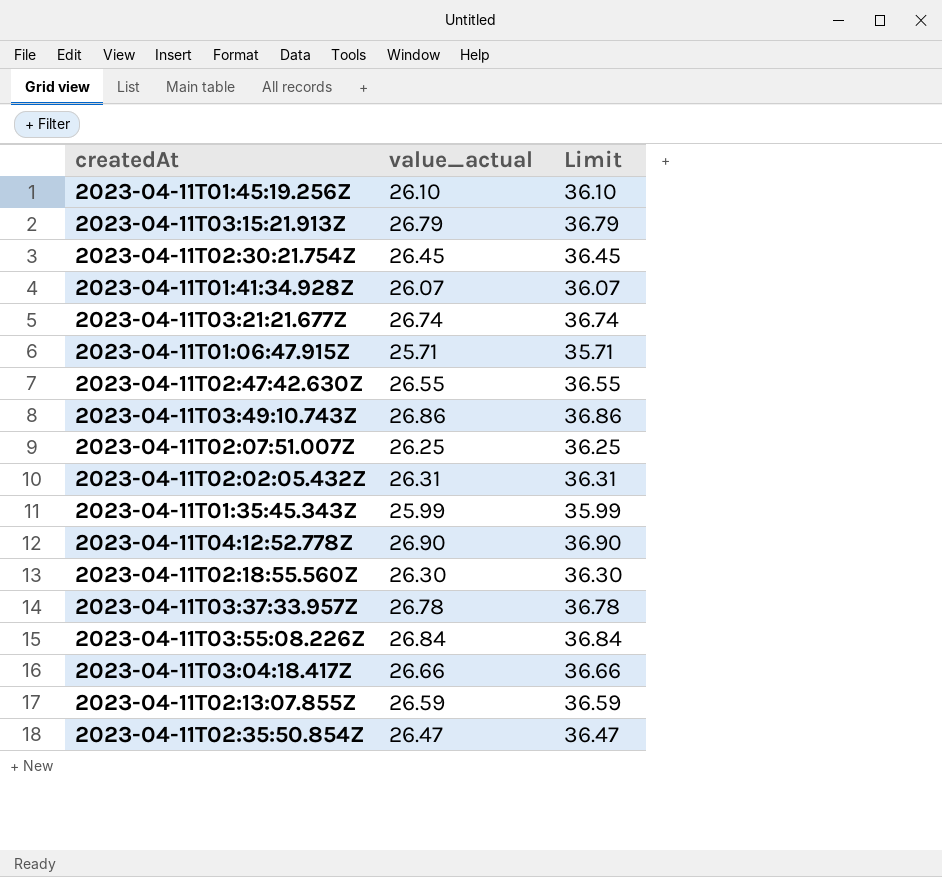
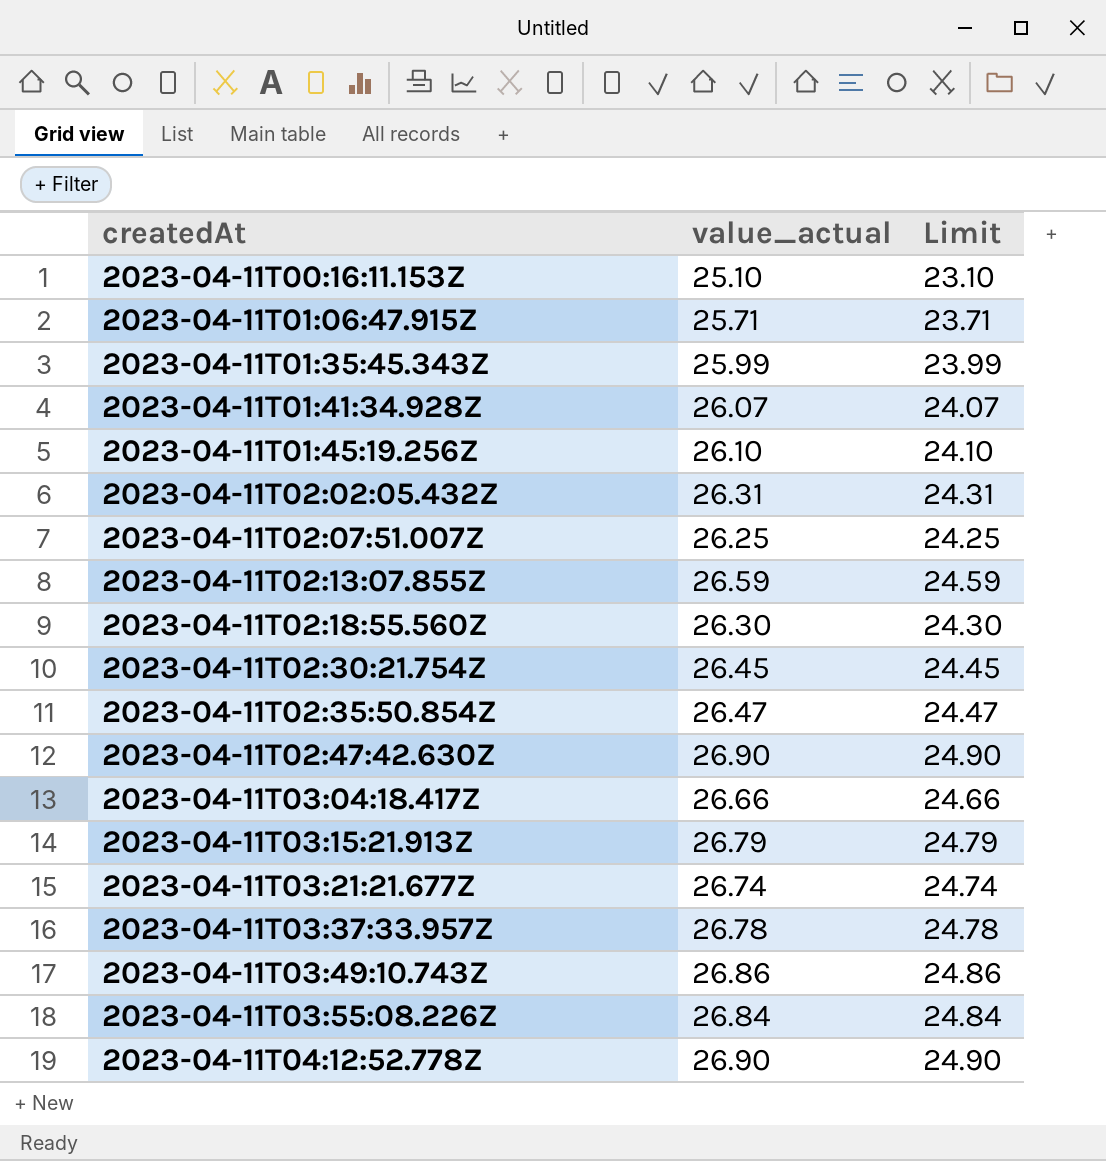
row order: none -> createdAt ascending
column Limit | formula: [value_actual] + 10 -> [value_actual] - 2
row 2023-04-11T00:16:11.153Z: none -> 25.10 | 23.10
2023-04-11T02:47:42.630Z | value_actual: 26.55 -> 26.90

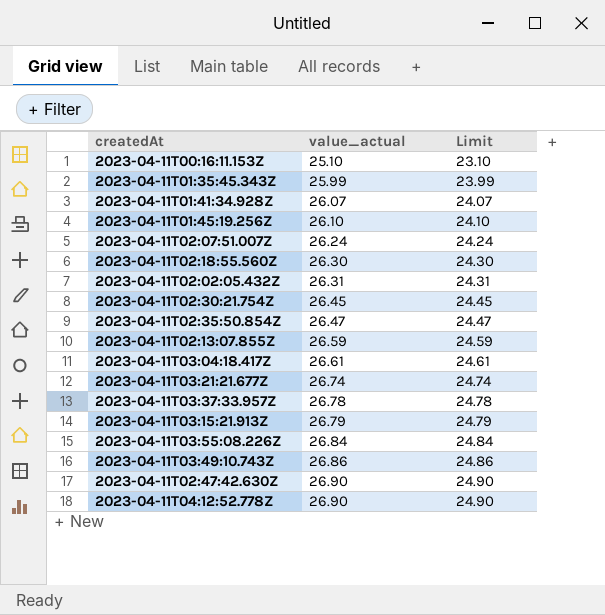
row order: createdAt ascending -> value_actual ascending
row 2023-04-11T01:06:47.915Z: 25.71 | 23.71 -> none
2023-04-11T02:07:51.007Z | value_actual: 26.25 -> 26.24
2023-04-11T02:07:51.007Z | Limit: 24.25 -> 24.24
2023-04-11T03:04:18.417Z | value_actual: 26.66 -> 26.61
2023-04-11T03:04:18.417Z | Limit: 24.66 -> 24.61

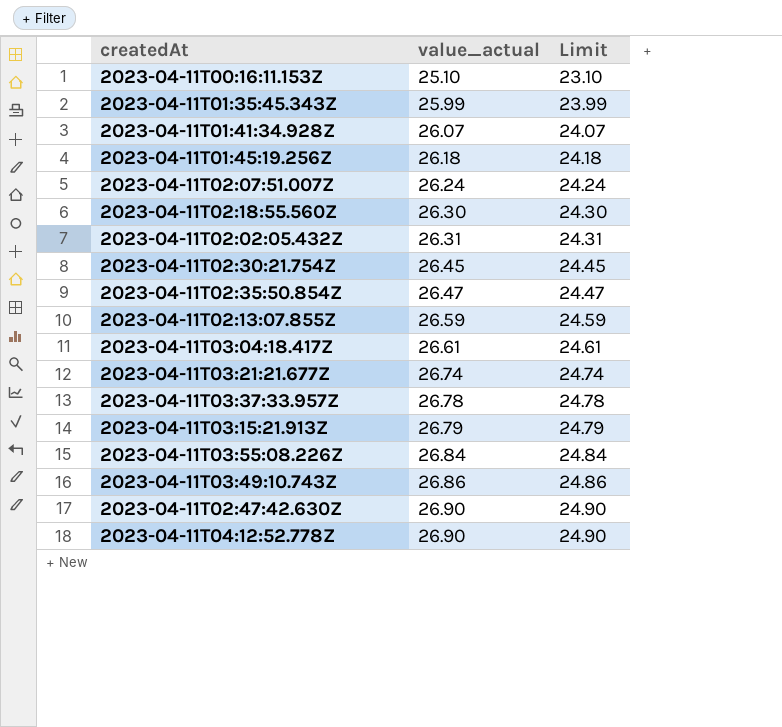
2023-04-11T01:45:19.256Z | value_actual: 26.10 -> 26.18
2023-04-11T01:45:19.256Z | Limit: 24.10 -> 24.18

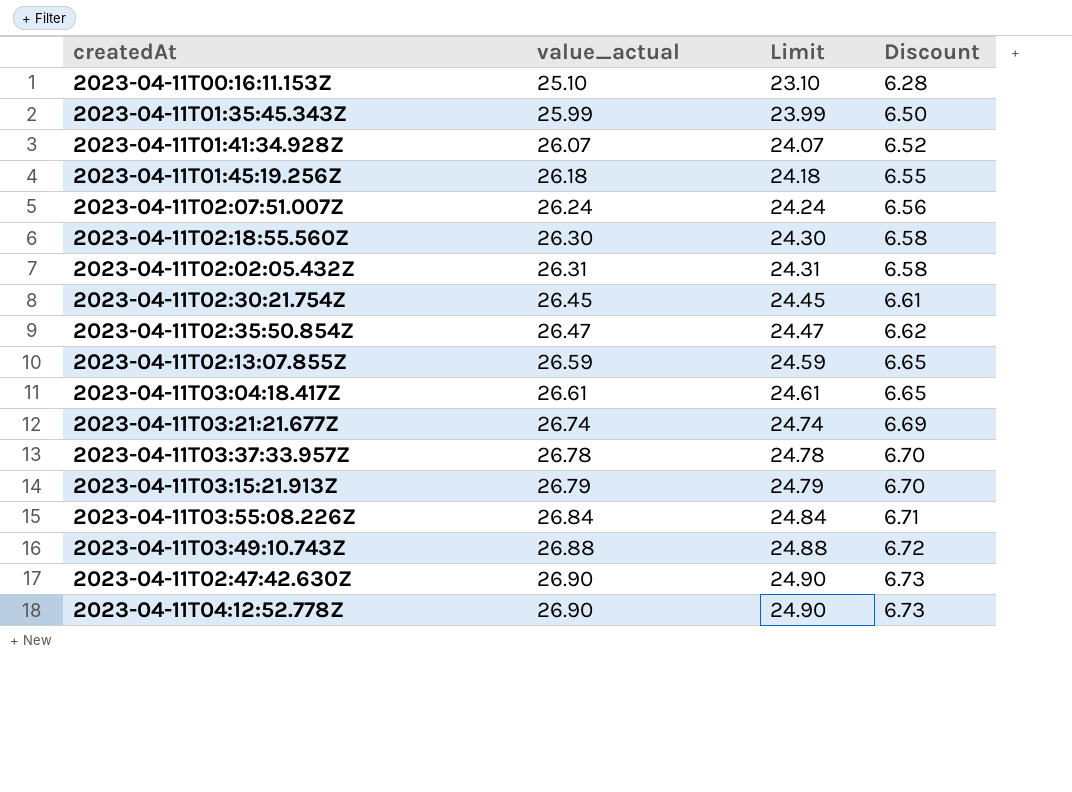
column Discount | formula: none -> [value_actual] * 0.25
2023-04-11T03:49:10.743Z | value_actual: 26.86 -> 26.88
2023-04-11T03:49:10.743Z | Limit: 24.86 -> 24.88

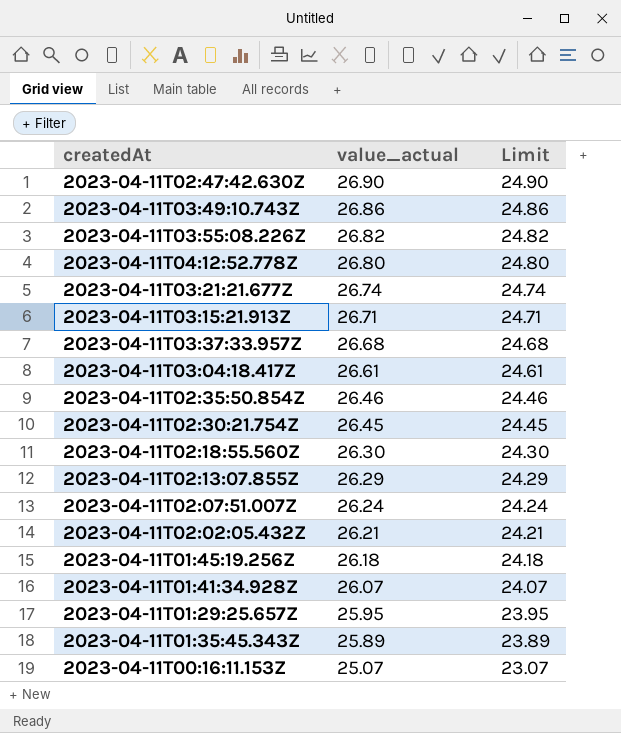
row order: value_actual ascending -> value_actual descending
column Discount | formula: [value_actual] * 0.25 -> none
2023-04-11T03:49:10.743Z | value_actual: 26.88 -> 26.86
2023-04-11T03:49:10.743Z | Limit: 24.88 -> 24.86
2023-04-11T03:55:08.226Z | value_actual: 26.84 -> 26.82
2023-04-11T03:55:08.226Z | Limit: 24.84 -> 24.82
2023-04-11T04:12:52.778Z | value_actual: 26.90 -> 26.80
2023-04-11T04:12:52.778Z | Limit: 24.90 -> 24.80
2023-04-11T03:15:21.913Z | value_actual: 26.79 -> 26.71
2023-04-11T03:15:21.913Z | Limit: 24.79 -> 24.71
2023-04-11T03:37:33.957Z | value_actual: 26.78 -> 26.68
2023-04-11T03:37:33.957Z | Limit: 24.78 -> 24.68
2023-04-11T02:35:50.854Z | value_actual: 26.47 -> 26.46
2023-04-11T02:35:50.854Z | Limit: 24.47 -> 24.46
2023-04-11T02:13:07.855Z | value_actual: 26.59 -> 26.29
2023-04-11T02:13:07.855Z | Limit: 24.59 -> 24.29
2023-04-11T02:02:05.432Z | value_actual: 26.31 -> 26.21
2023-04-11T02:02:05.432Z | Limit: 24.31 -> 24.21
row 2023-04-11T01:29:25.657Z: none -> 25.95 | 23.95
2023-04-11T01:35:45.343Z | value_actual: 25.99 -> 25.89
2023-04-11T01:35:45.343Z | Limit: 23.99 -> 23.89
2023-04-11T00:16:11.153Z | value_actual: 25.10 -> 25.07
2023-04-11T00:16:11.153Z | Limit: 23.10 -> 23.07

